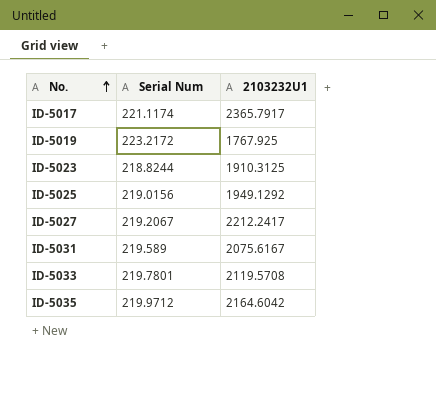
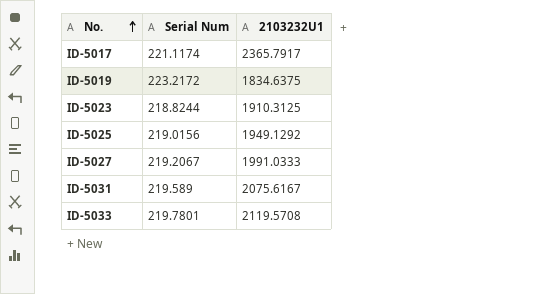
row ID-5035: 219.9712 | 2164.6042 -> none
ID-5019 | 2103232U1: 1767.925 -> 1834.6375
ID-5027 | 2103232U1: 2212.2417 -> 1991.0333

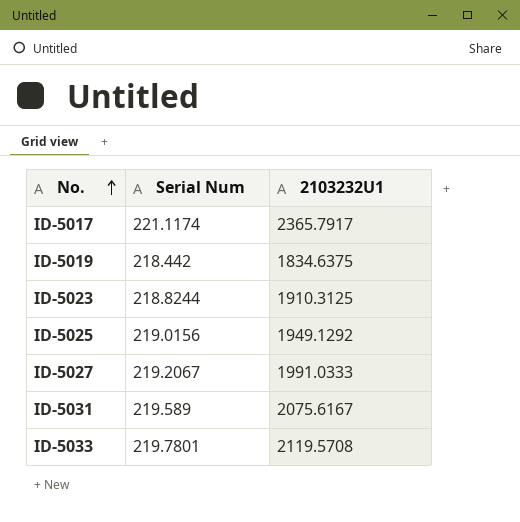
ID-5019 | Serial Num: 223.2172 -> 218.442

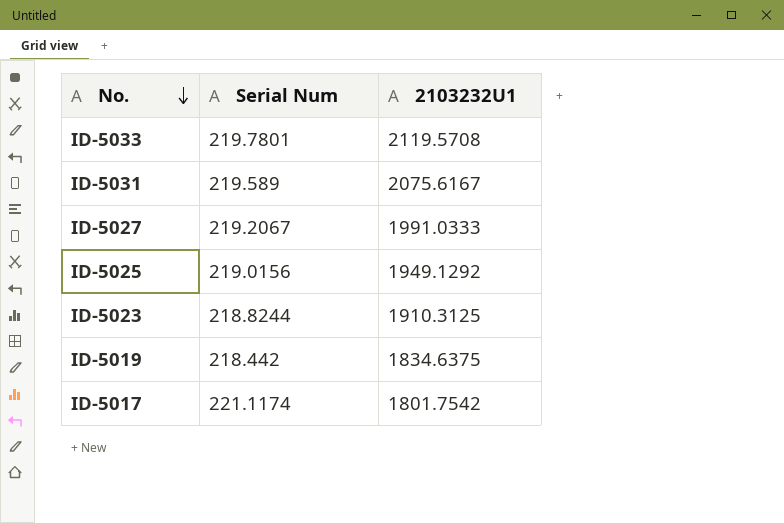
row order: No. ascending -> No. descending
ID-5017 | 2103232U1: 2365.7917 -> 1801.7542

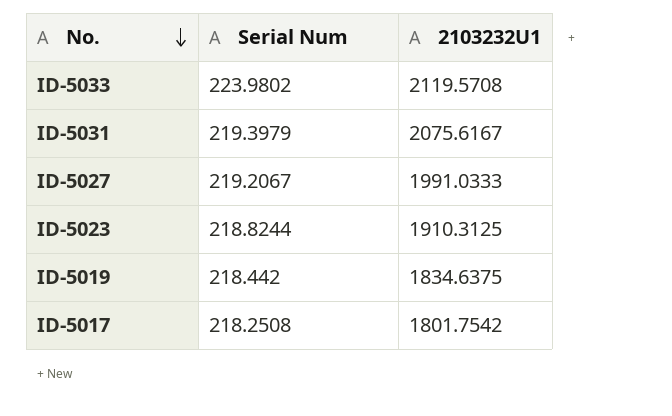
row ID-5025: 219.0156 | 1949.1292 -> none
ID-5033 | Serial Num: 219.7801 -> 223.9802
ID-5031 | Serial Num: 219.589 -> 219.3979
ID-5017 | Serial Num: 221.1174 -> 218.2508

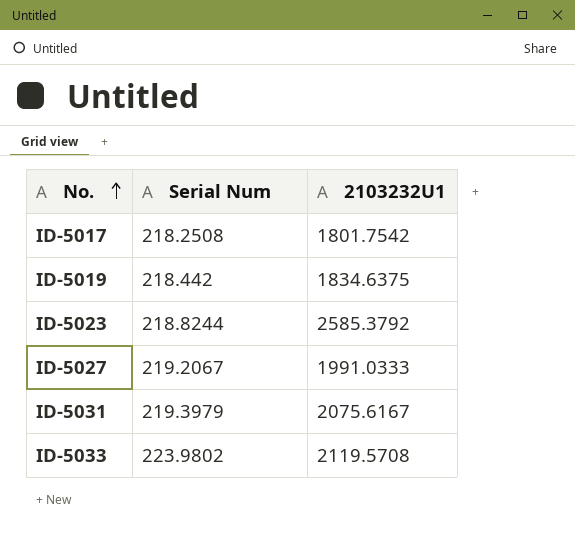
row order: No. descending -> No. ascending
ID-5023 | 2103232U1: 1910.3125 -> 2585.3792

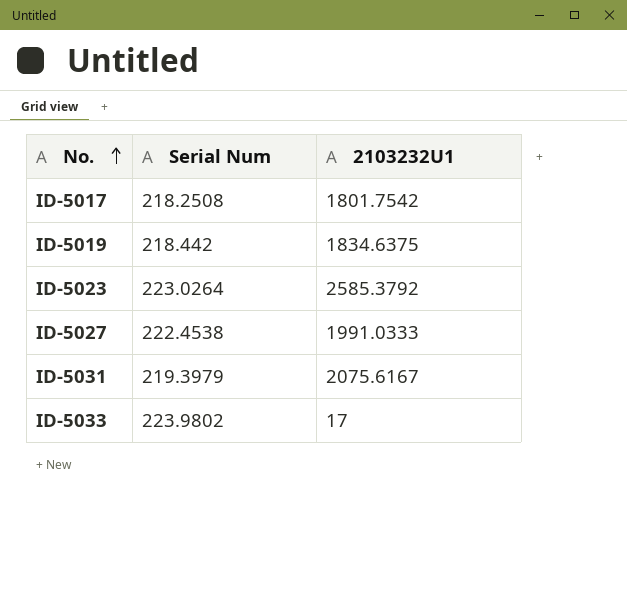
ID-5023 | Serial Num: 218.8244 -> 223.0264
ID-5027 | Serial Num: 219.2067 -> 222.4538
ID-5033 | 2103232U1: 2119.5708 -> 17

